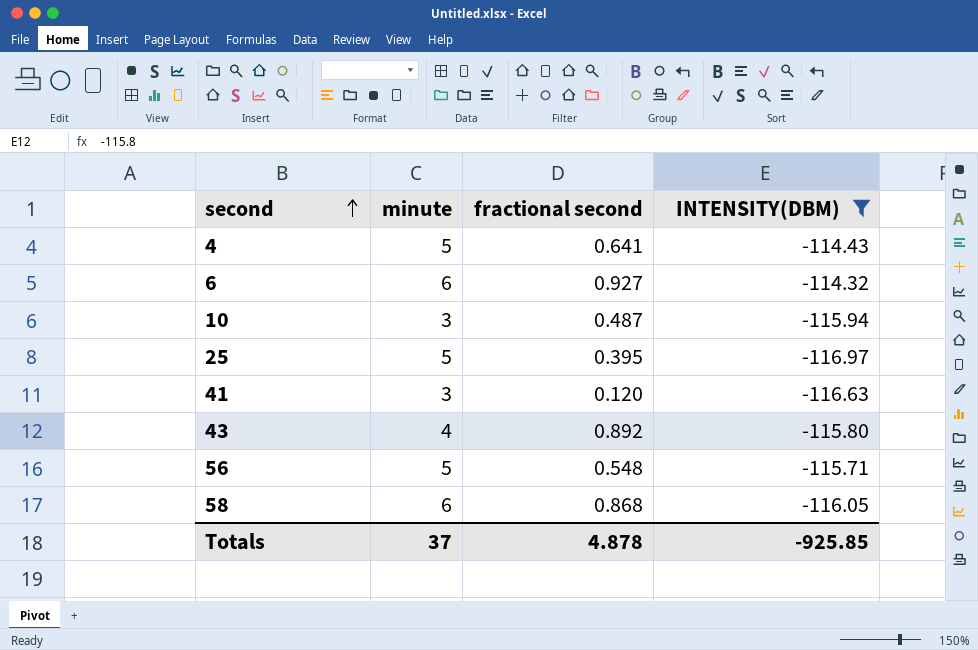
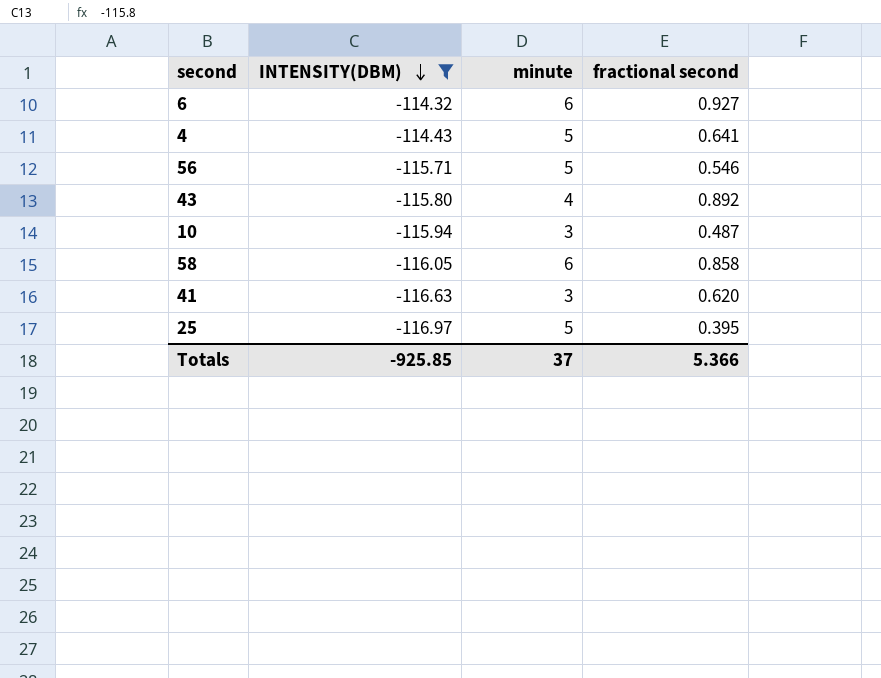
row order: second ascending -> INTENSITY(DBM) descending
column INTENSITY(DBM) | position: 4 -> 2
56 | fractional second: 0.548 -> 0.546
58 | fractional second: 0.868 -> 0.858
41 | fractional second: 0.120 -> 0.620
Totals | fractional second: 4.878 -> 5.366

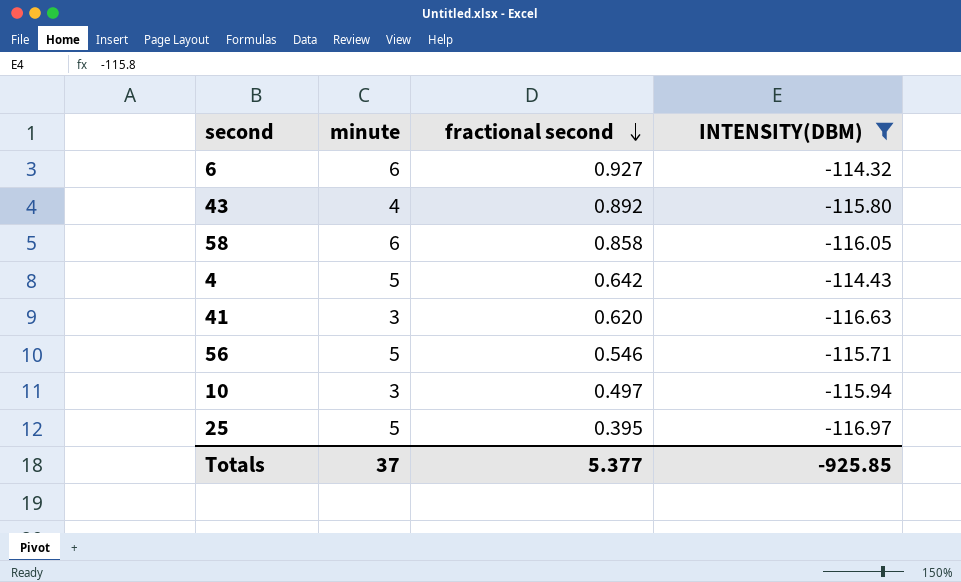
row order: INTENSITY(DBM) descending -> fractional second descending
column INTENSITY(DBM) | position: 2 -> 4
4 | fractional second: 0.641 -> 0.642
10 | fractional second: 0.487 -> 0.497
Totals | fractional second: 5.366 -> 5.377

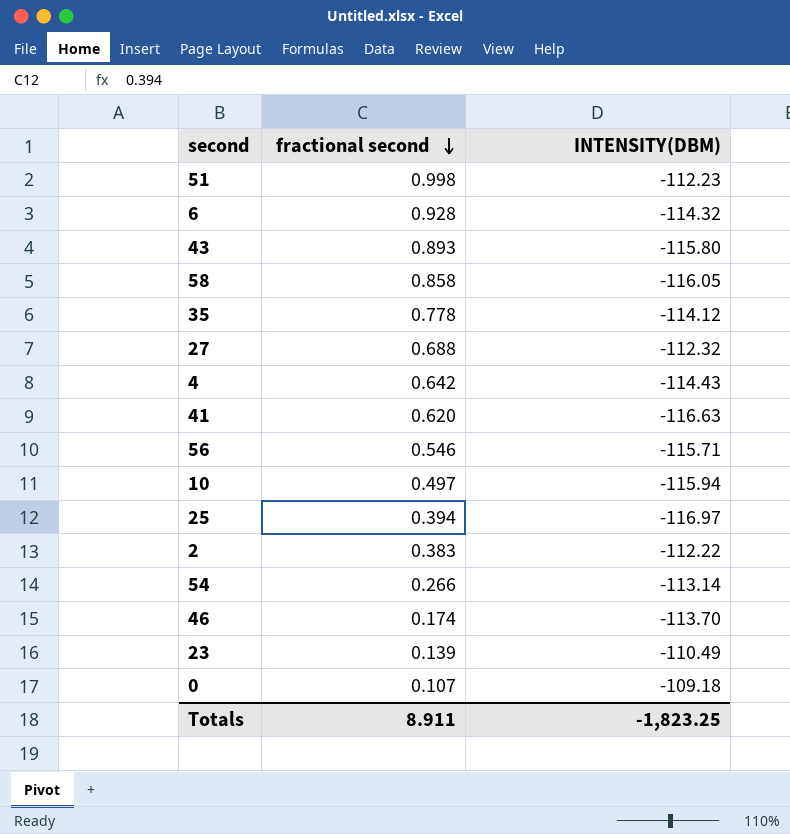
filter: INTENSITY(DBM) <= -114.32 -> none
column minute | position: 2 -> none
6 | fractional second: 0.927 -> 0.928
43 | fractional second: 0.892 -> 0.893
25 | fractional second: 0.395 -> 0.394
Totals | fractional second: 5.377 -> 8.911
Totals | INTENSITY(DBM): -925.85 -> -1,823.25

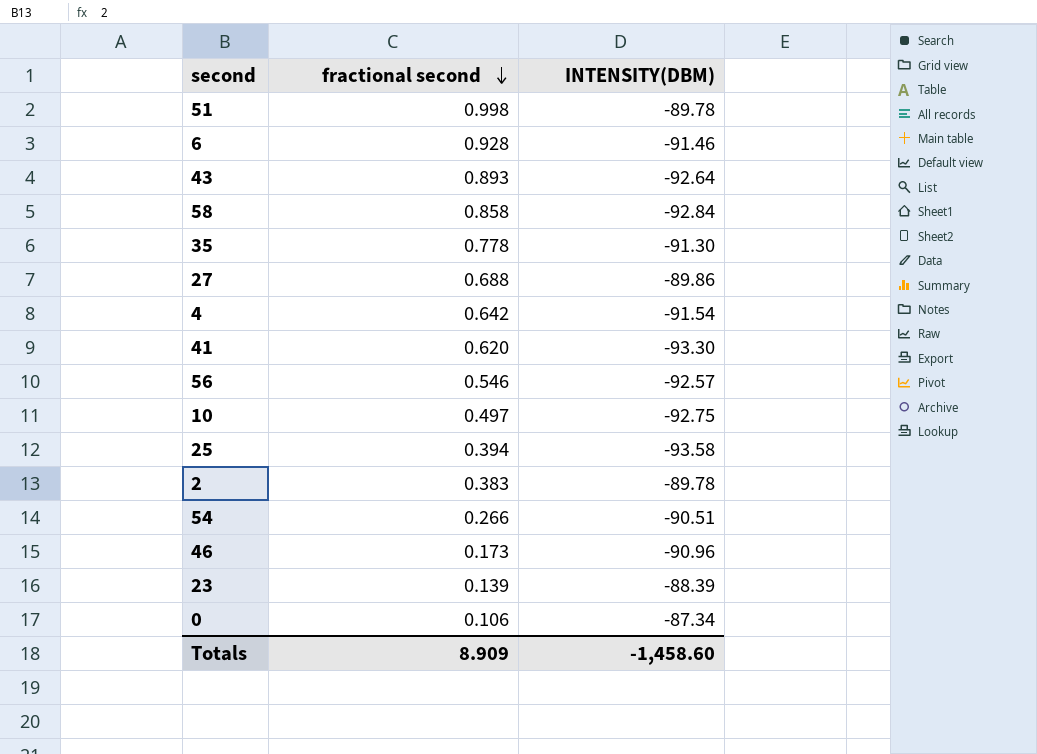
51 | INTENSITY(DBM): -112.23 -> -89.78
6 | INTENSITY(DBM): -114.32 -> -91.46
43 | INTENSITY(DBM): -115.80 -> -92.64
58 | INTENSITY(DBM): -116.05 -> -92.84
35 | INTENSITY(DBM): -114.12 -> -91.30
27 | INTENSITY(DBM): -112.32 -> -89.86
4 | INTENSITY(DBM): -114.43 -> -91.54
41 | INTENSITY(DBM): -116.63 -> -93.30
56 | INTENSITY(DBM): -115.71 -> -92.57
10 | INTENSITY(DBM): -115.94 -> -92.75
25 | INTENSITY(DBM): -116.97 -> -93.58
2 | INTENSITY(DBM): -112.22 -> -89.78
54 | INTENSITY(DBM): -113.14 -> -90.51
46 | fractional second: 0.174 -> 0.173
46 | INTENSITY(DBM): -113.70 -> -90.96
23 | INTENSITY(DBM): -110.49 -> -88.39
0 | fractional second: 0.107 -> 0.106
0 | INTENSITY(DBM): -109.18 -> -87.34
Totals | fractional second: 8.911 -> 8.909
Totals | INTENSITY(DBM): -1,823.25 -> -1,458.60

